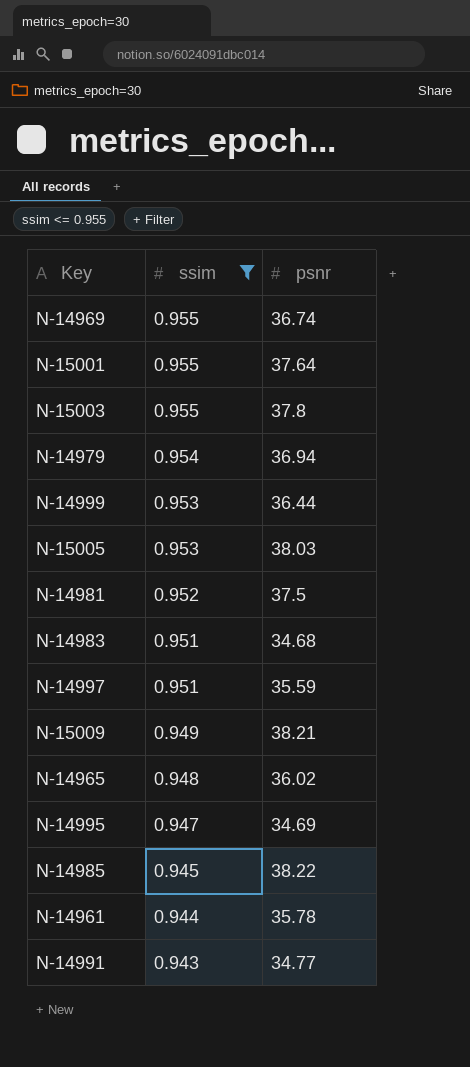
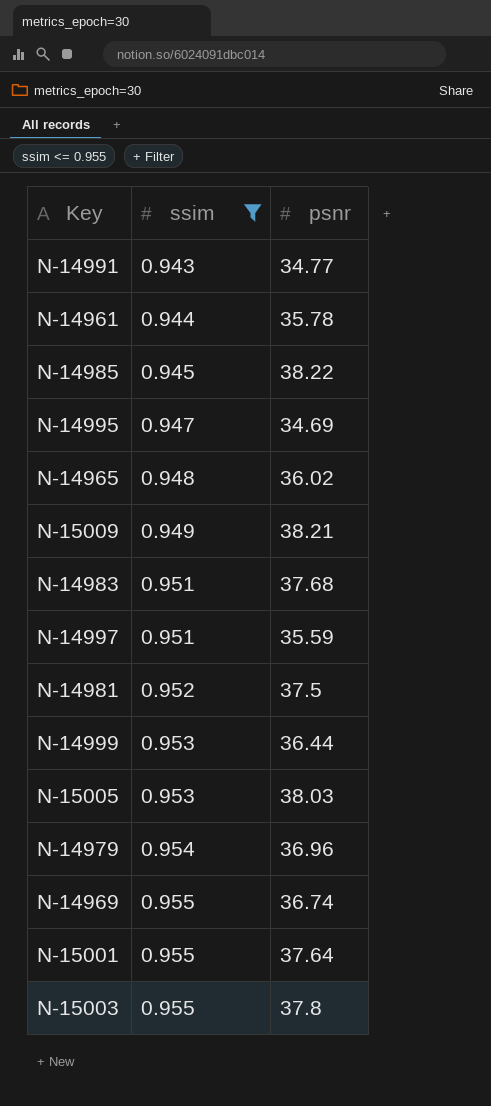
row order: ssim descending -> ssim ascending
N-14983 | psnr: 34.68 -> 37.68
N-14979 | psnr: 36.94 -> 36.96

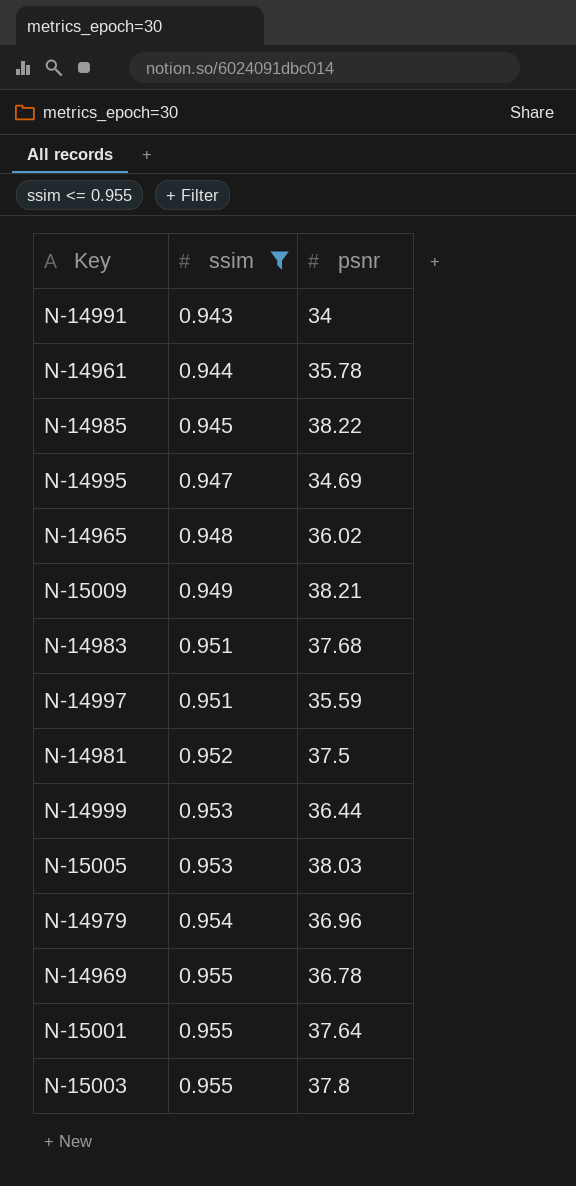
N-14991 | psnr: 34.77 -> 34
N-14969 | psnr: 36.74 -> 36.78

